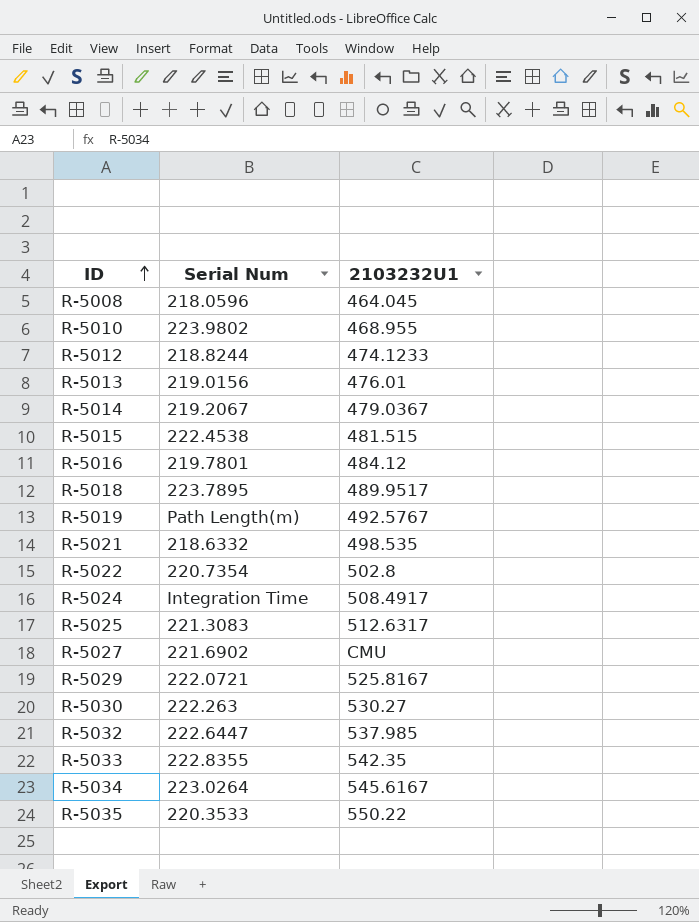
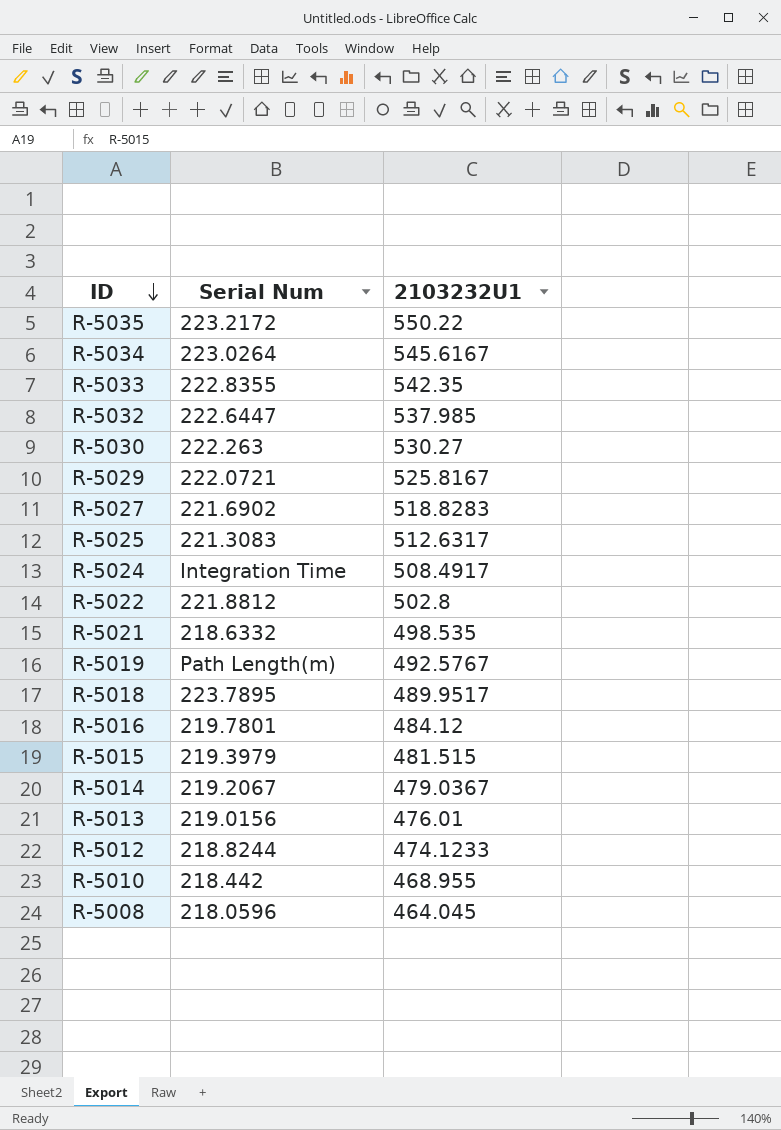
row order: ID ascending -> ID descending
R-5035 | Serial Num: 220.3533 -> 223.2172
R-5027 | 2103232U1: CMU -> 518.8283
R-5022 | Serial Num: 220.7354 -> 221.8812
R-5015 | Serial Num: 222.4538 -> 219.3979
R-5010 | Serial Num: 223.9802 -> 218.442

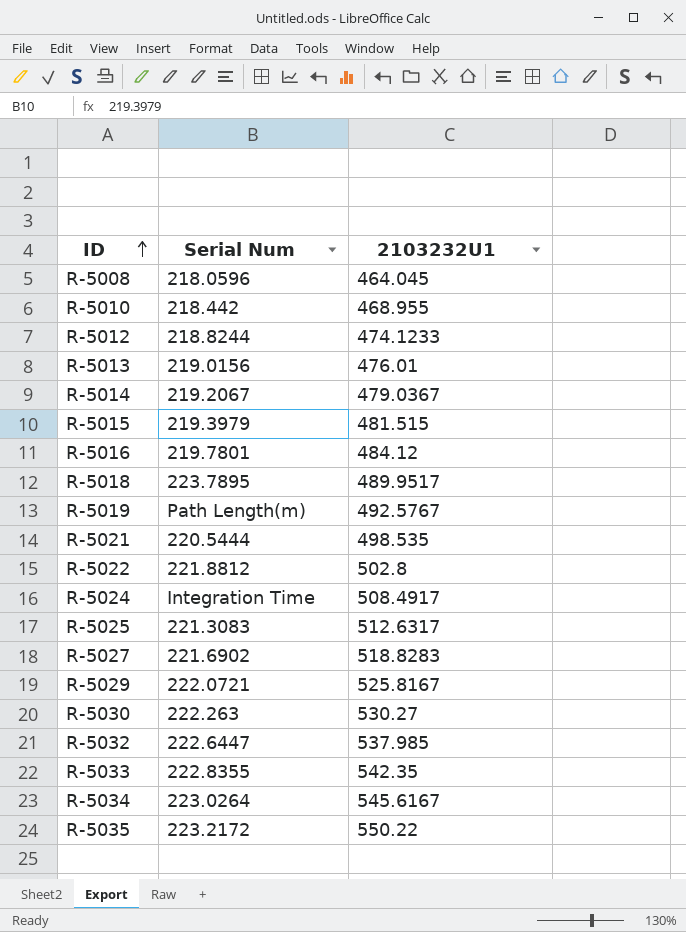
row order: ID descending -> ID ascending
R-5021 | Serial Num: 218.6332 -> 220.5444

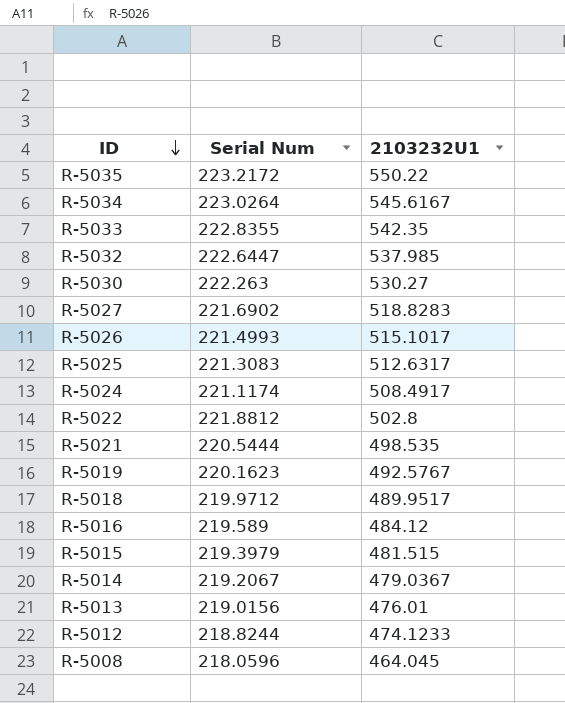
row order: ID ascending -> ID descending
row R-5010: 218.442 | 468.955 -> none
row R-5029: 222.0721 | 525.8167 -> none
row R-5026: none -> 221.4993 | 515.1017
R-5024 | Serial Num: Integration Time -> 221.1174
R-5019 | Serial Num: Path Length(m) -> 220.1623
R-5018 | Serial Num: 223.7895 -> 219.9712
R-5016 | Serial Num: 219.7801 -> 219.589

